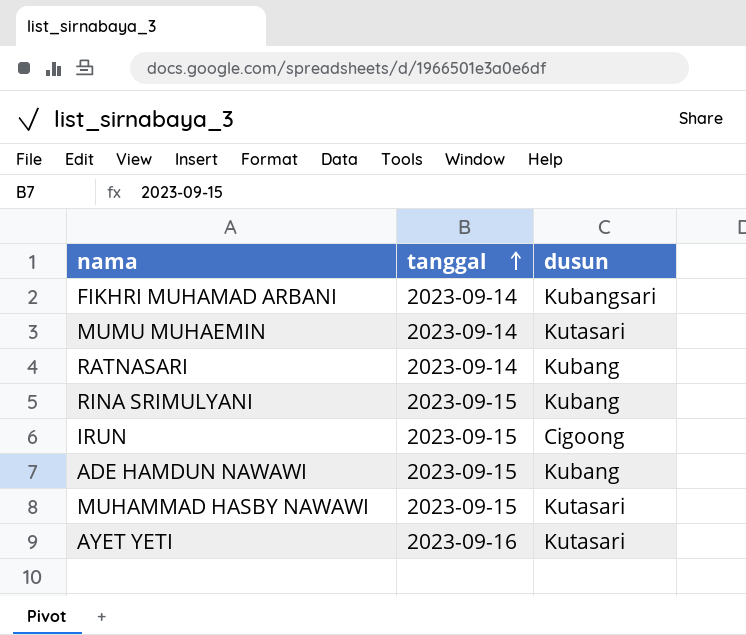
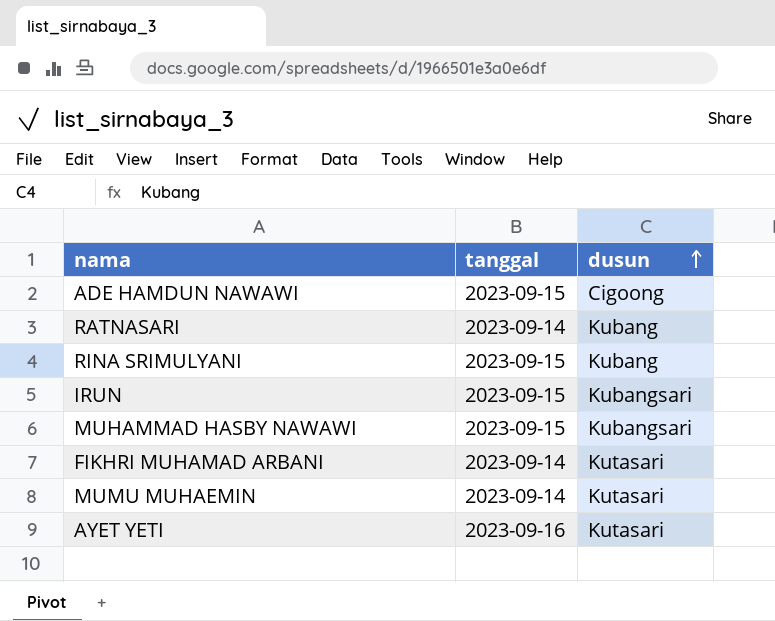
row order: tanggal ascending -> dusun ascending
ADE HAMDUN NAWAWI | dusun: Kubang -> Cigoong
IRUN | dusun: Cigoong -> Kubangsari
MUHAMMAD HASBY NAWAWI | dusun: Kutasari -> Kubangsari
FIKHRI MUHAMAD ARBANI | dusun: Kubangsari -> Kutasari

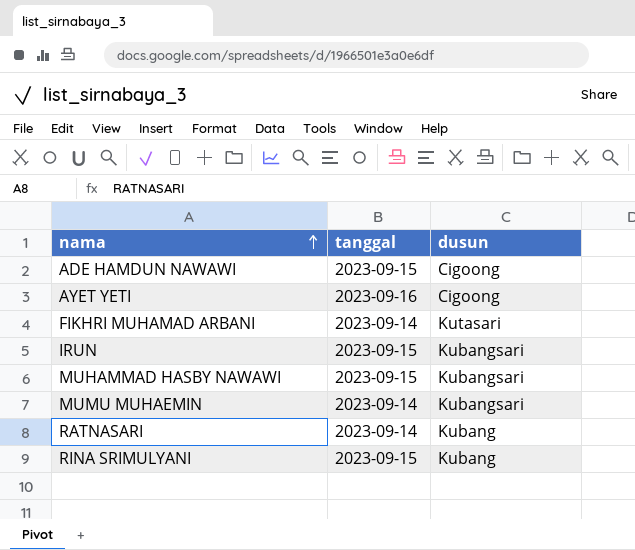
row order: dusun ascending -> nama ascending
AYET YETI | dusun: Kutasari -> Cigoong
MUMU MUHAEMIN | dusun: Kutasari -> Kubangsari

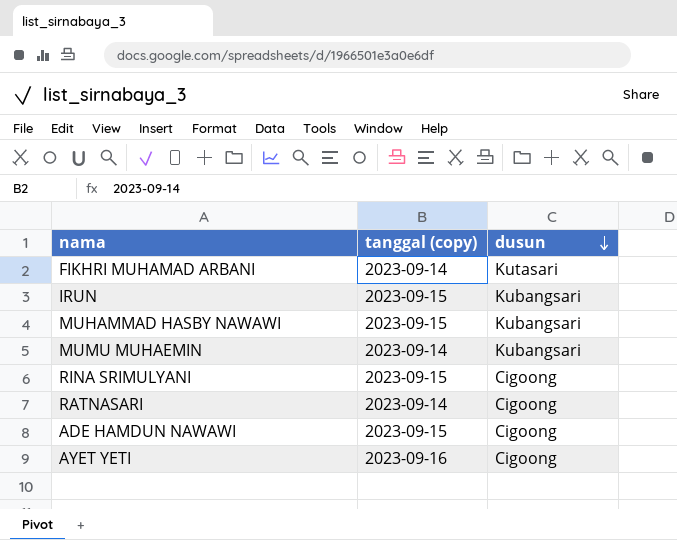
row order: nama ascending -> dusun descending
column name: tanggal -> tanggal (copy)
RINA SRIMULYANI | dusun: Kubang -> Cigoong
RATNASARI | dusun: Kubang -> Cigoong

